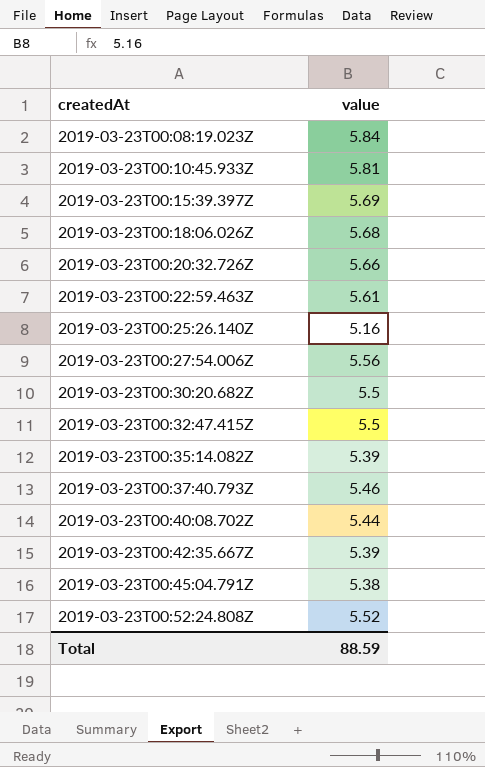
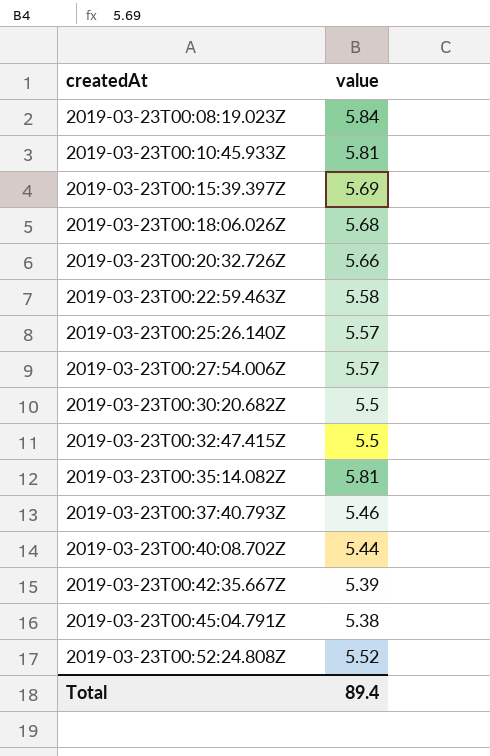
2019-03-23T00:22:59.463Z | value: 5.61 -> 5.58
2019-03-23T00:25:26.140Z | value: 5.16 -> 5.57
2019-03-23T00:27:54.006Z | value: 5.56 -> 5.57
2019-03-23T00:35:14.082Z | value: 5.39 -> 5.81
Total | value: 88.59 -> 89.4

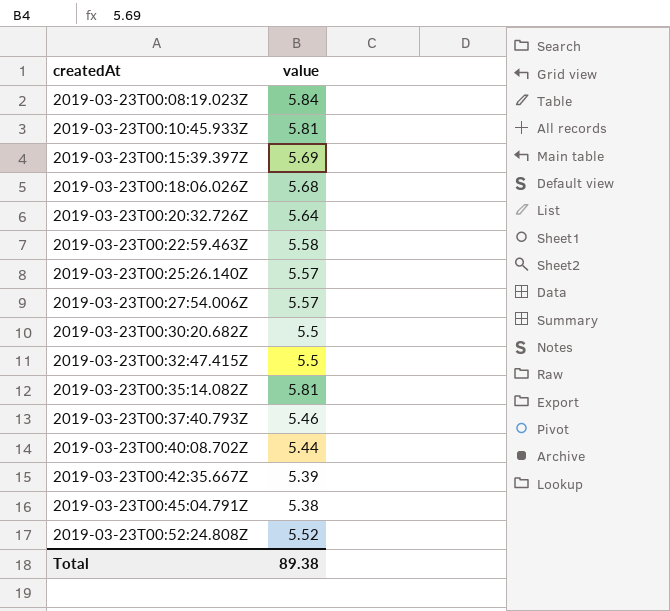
2019-03-23T00:20:32.726Z | value: 5.66 -> 5.64
Total | value: 89.4 -> 89.38

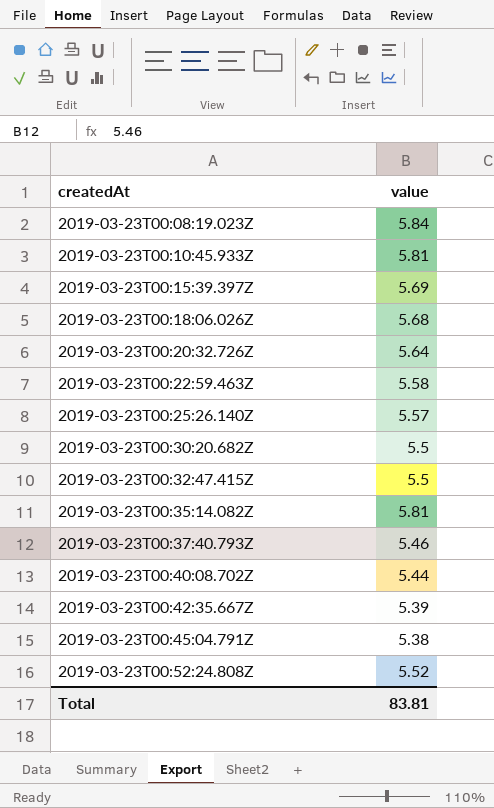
row 2019-03-23T00:27:54.006Z: 5.57 -> none
Total | value: 89.38 -> 83.81

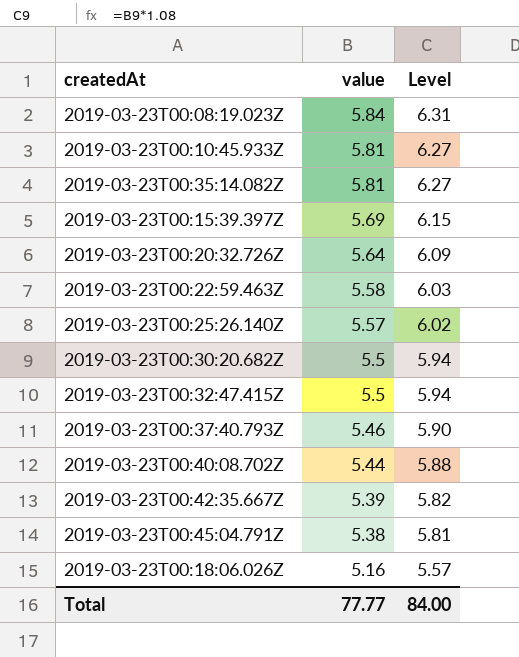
row order: createdAt ascending -> value descending
column Level | formula: none -> [value] * 1.08
row 2019-03-23T00:52:24.808Z: 5.52 -> none
2019-03-23T00:18:06.026Z | value: 5.68 -> 5.16
Total | value: 83.81 -> 77.77

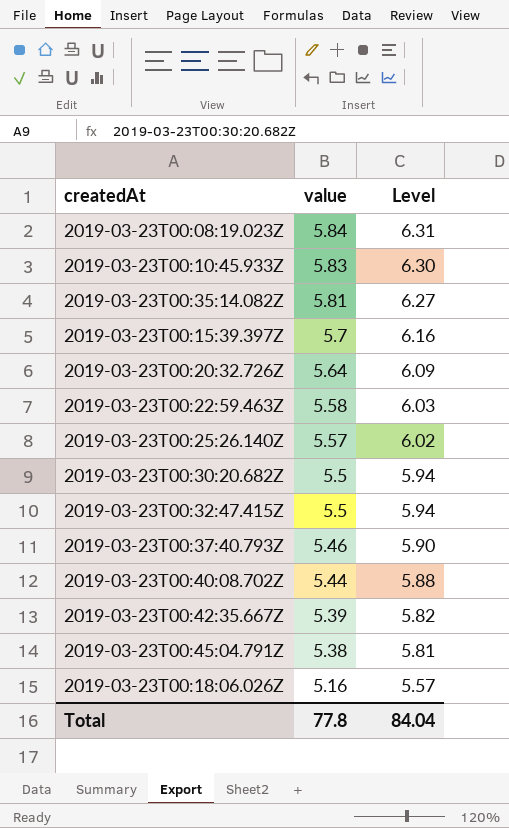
2019-03-23T00:10:45.933Z | value: 5.81 -> 5.83
2019-03-23T00:10:45.933Z | Level: 6.27 -> 6.30
2019-03-23T00:15:39.397Z | value: 5.69 -> 5.7
2019-03-23T00:15:39.397Z | Level: 6.15 -> 6.16
Total | value: 77.77 -> 77.8
Total | Level: 84.00 -> 84.04

